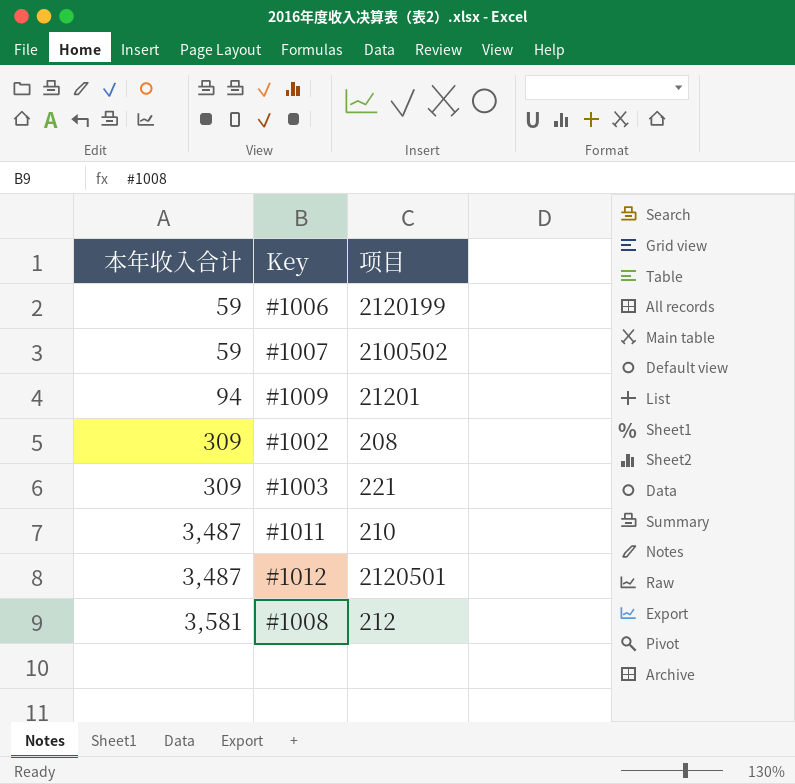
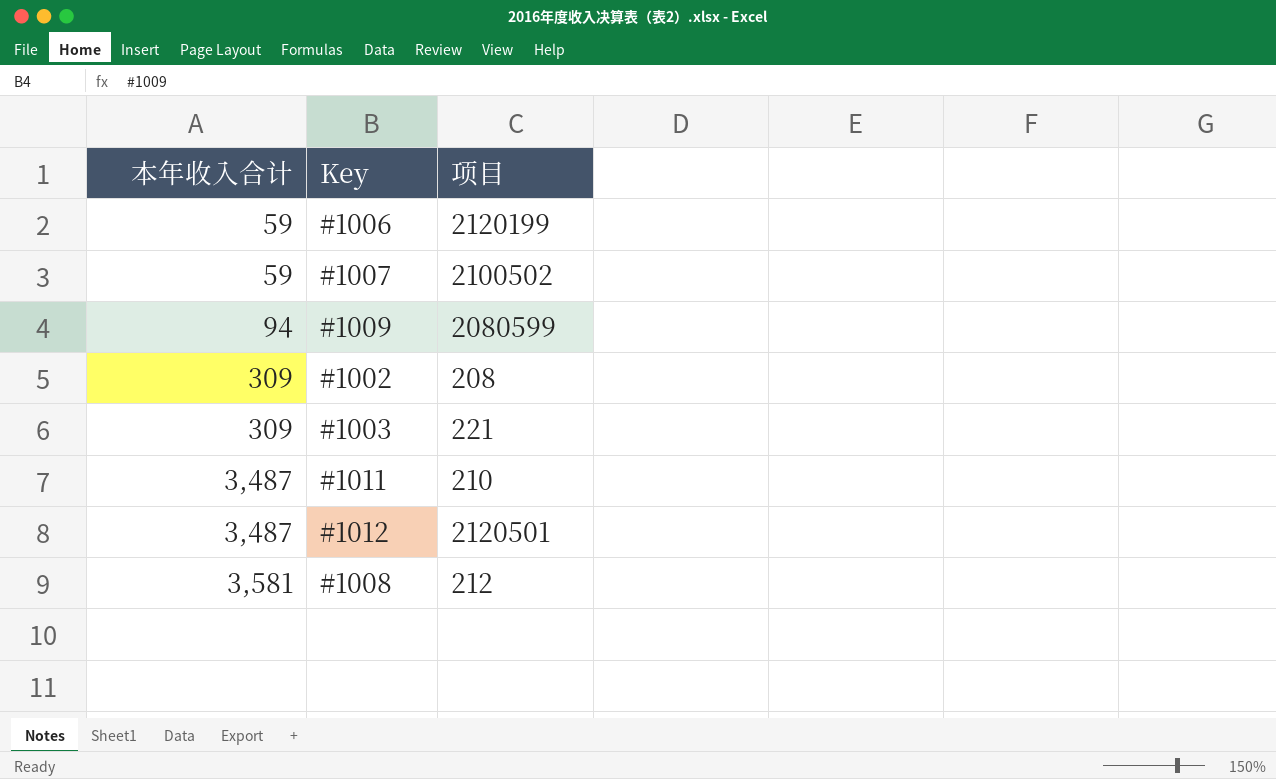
#1009 | 项目: 21201 -> 2080599

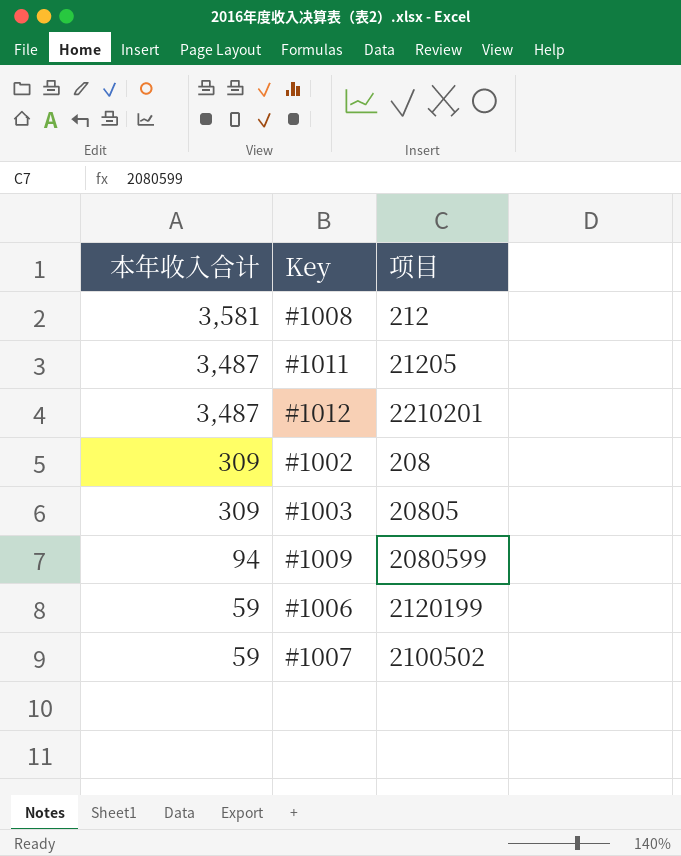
row order: 本年收入合计 ascending -> 本年收入合计 descending
#1011 | 项目: 210 -> 21205
#1012 | 项目: 2120501 -> 2210201
#1003 | 项目: 221 -> 20805

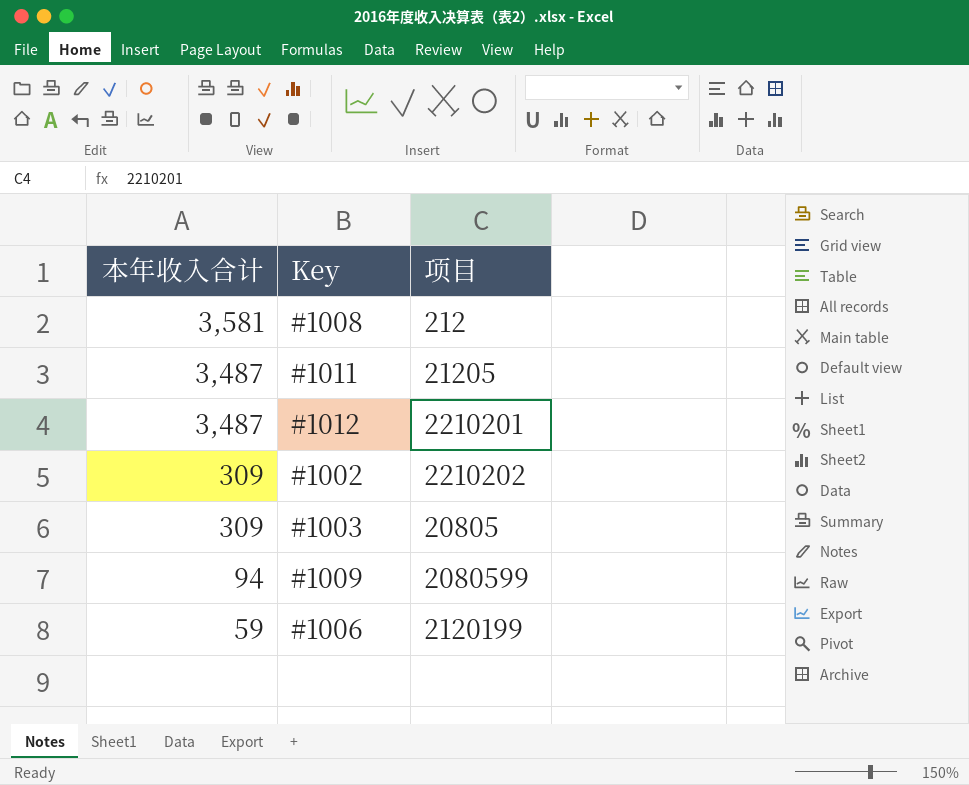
row #1007: 59 | 2100502 -> none
#1002 | 项目: 208 -> 2210202

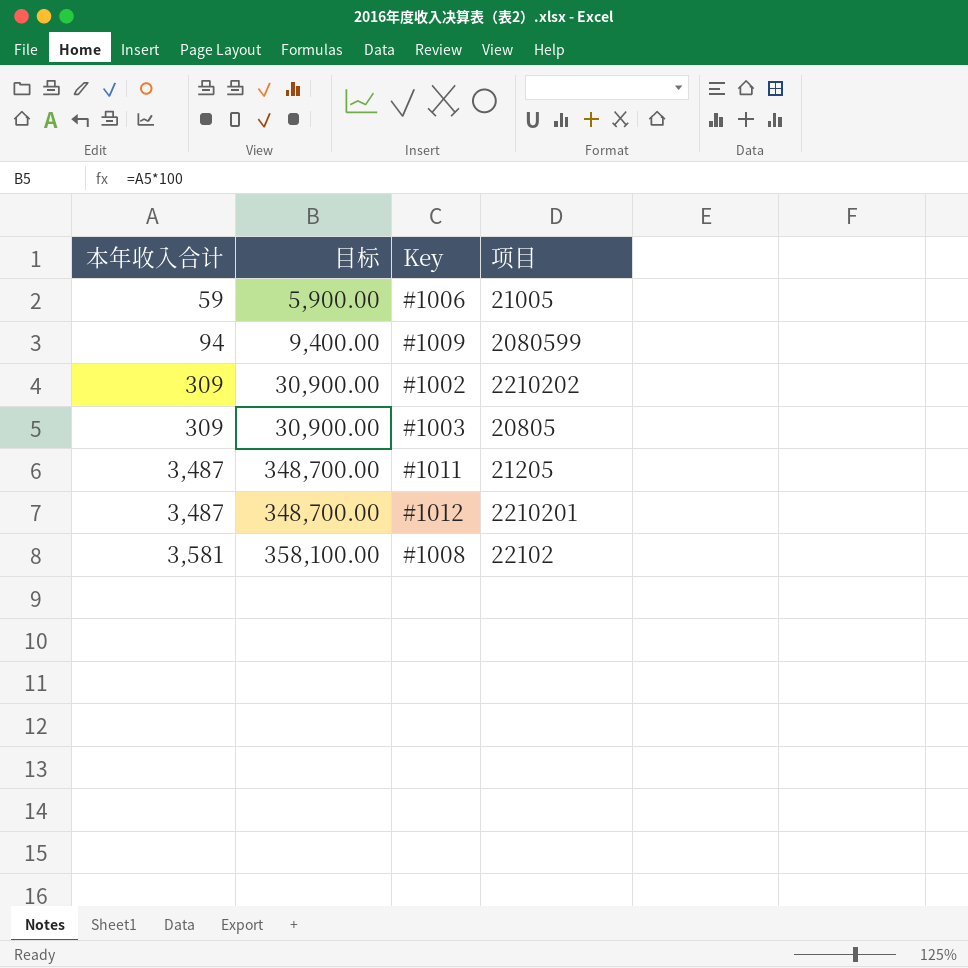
row order: 本年收入合计 descending -> 本年收入合计 ascending
column 目标 | formula: none -> [本年收入合计] * 100
#1006 | 项目: 2120199 -> 21005
#1008 | 项目: 212 -> 22102

